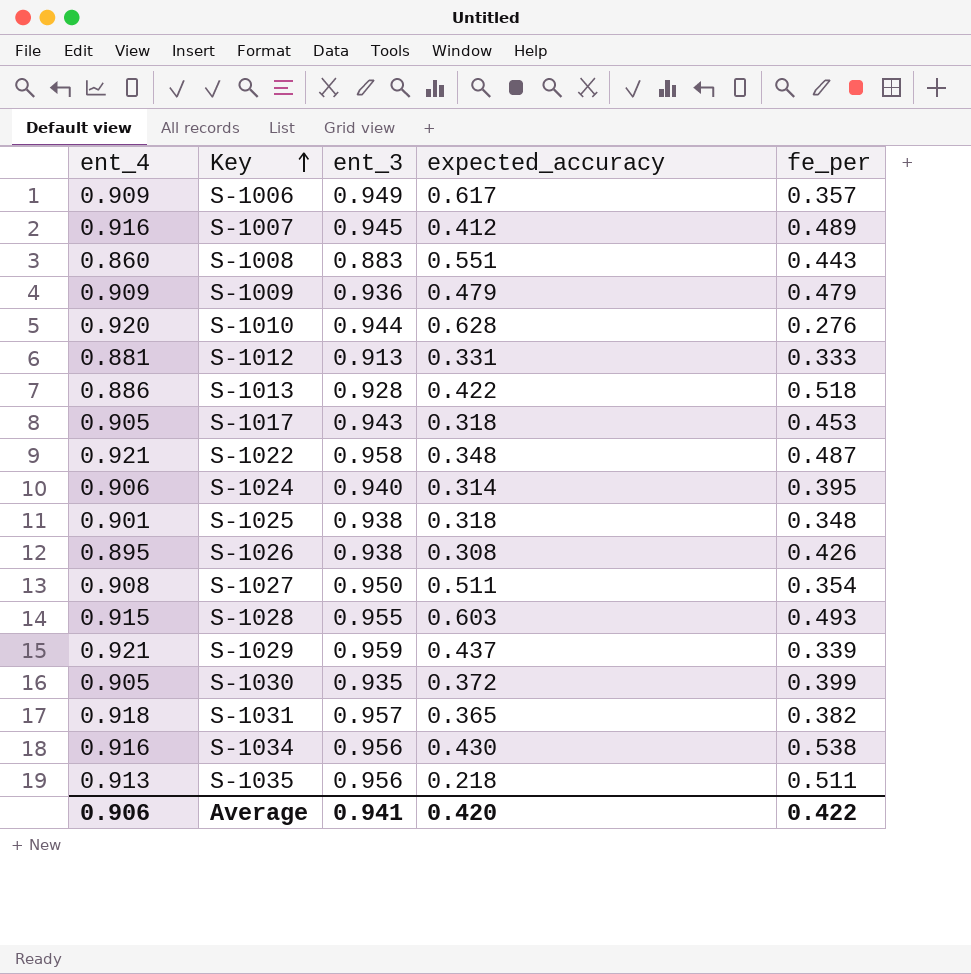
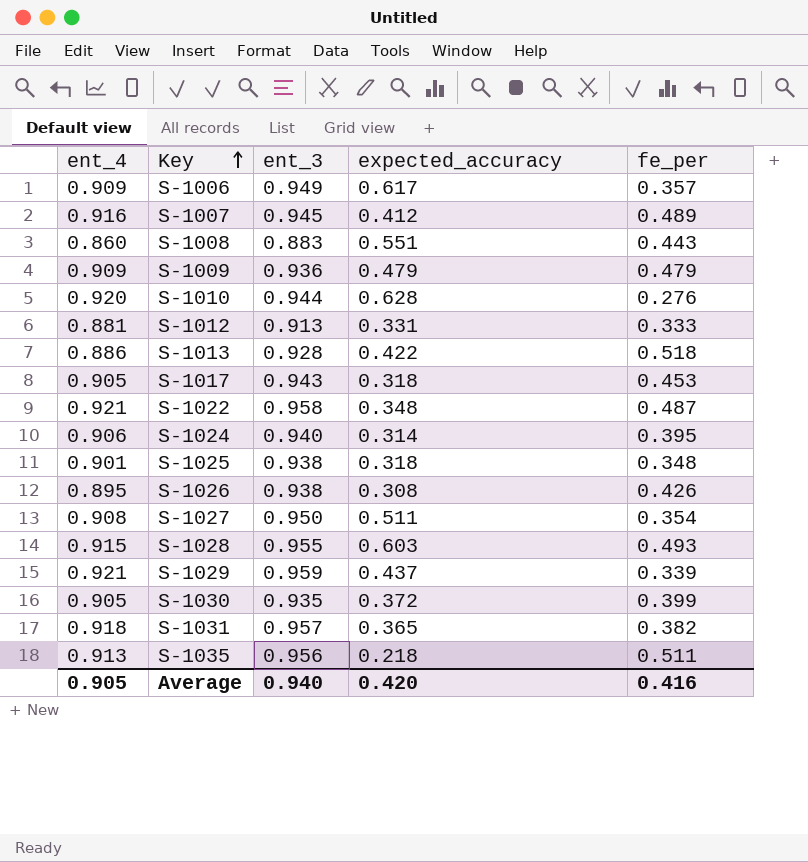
row S-1034: 0.916 | 0.956 | 0.430 | 0.538 -> none
Average | ent_4: 0.906 -> 0.905
Average | ent_3: 0.941 -> 0.940
Average | fe_per: 0.422 -> 0.416

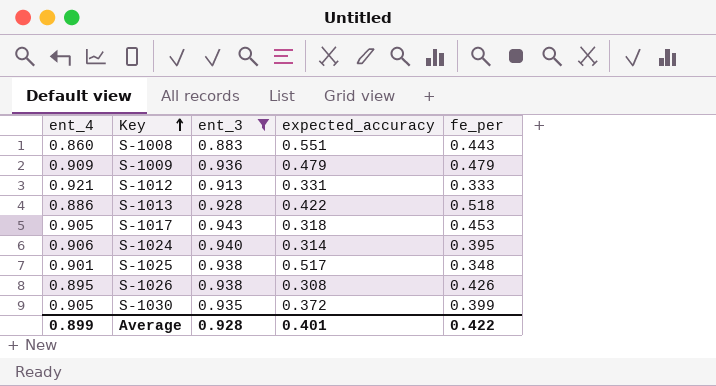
filter: none -> ent_3 <= 0.943
S-1012 | ent_4: 0.881 -> 0.921
S-1025 | expected_accuracy: 0.318 -> 0.517
Average | ent_4: 0.905 -> 0.899
Average | ent_3: 0.940 -> 0.928
Average | expected_accuracy: 0.420 -> 0.401
Average | fe_per: 0.416 -> 0.422

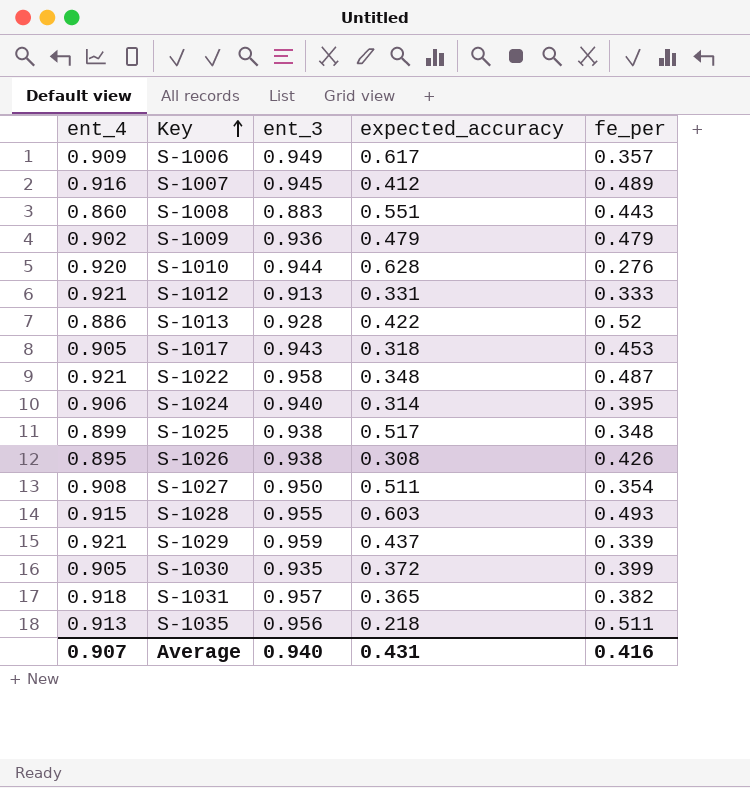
filter: ent_3 <= 0.943 -> none
S-1009 | ent_4: 0.909 -> 0.902
S-1013 | fe_per: 0.518 -> 0.52
S-1025 | ent_4: 0.901 -> 0.899
Average | ent_4: 0.899 -> 0.907
Average | ent_3: 0.928 -> 0.940
Average | expected_accuracy: 0.401 -> 0.431
Average | fe_per: 0.422 -> 0.416

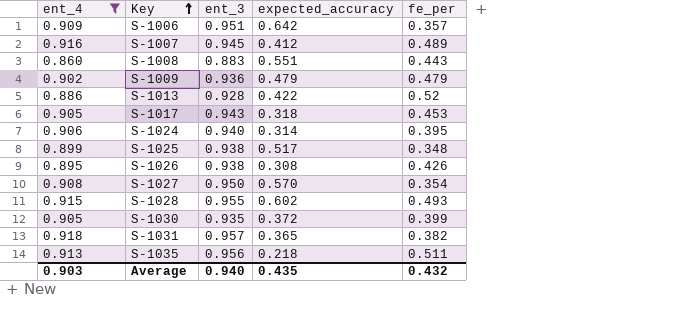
filter: none -> ent_4 <= 0.918
S-1006 | ent_3: 0.949 -> 0.951
S-1006 | expected_accuracy: 0.617 -> 0.642
S-1027 | expected_accuracy: 0.511 -> 0.570
S-1028 | expected_accuracy: 0.603 -> 0.602
Average | ent_4: 0.907 -> 0.903
Average | expected_accuracy: 0.431 -> 0.435
Average | fe_per: 0.416 -> 0.432

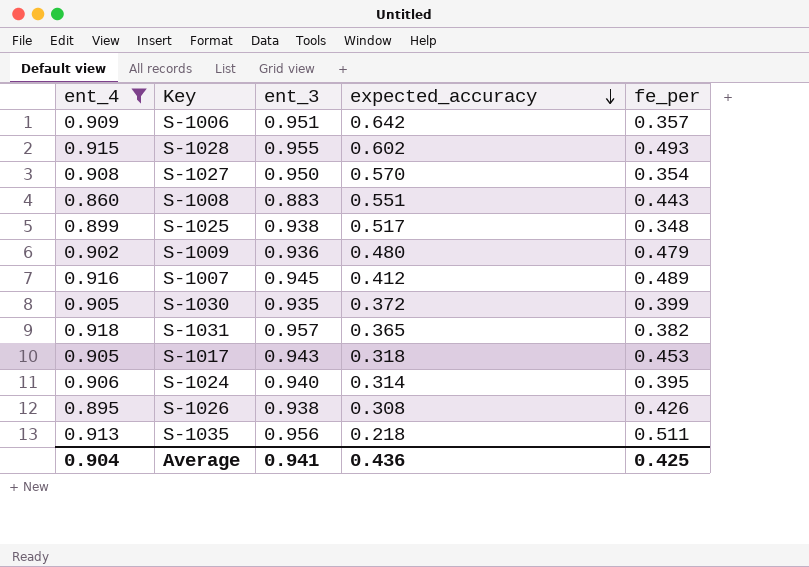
row order: Key ascending -> expected_accuracy descending
row S-1013: 0.886 | 0.928 | 0.422 | 0.52 -> none
S-1009 | expected_accuracy: 0.479 -> 0.480
Average | ent_4: 0.903 -> 0.904
Average | ent_3: 0.940 -> 0.941
Average | expected_accuracy: 0.435 -> 0.436
Average | fe_per: 0.432 -> 0.425

